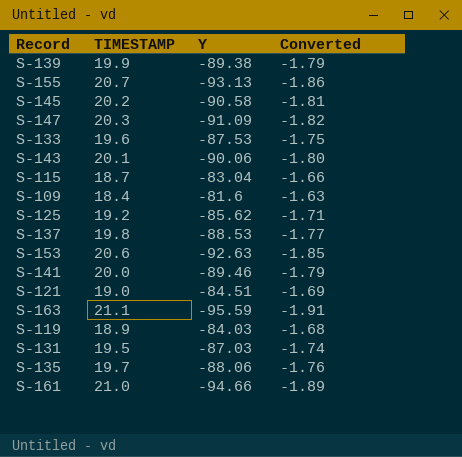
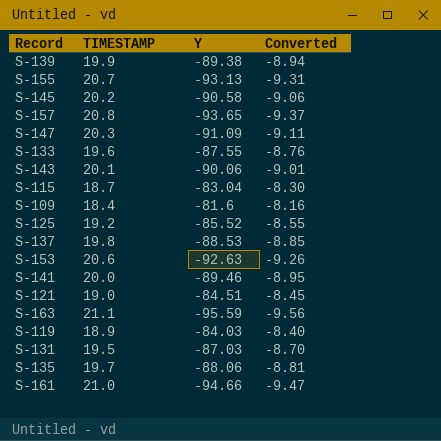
column Converted | formula: [Y] * 0.02 -> [Y] * 0.1
row S-157: none -> 20.8 | -93.65 | -9.37
S-133 | Y: -87.53 -> -87.55
S-125 | Y: -85.62 -> -85.52

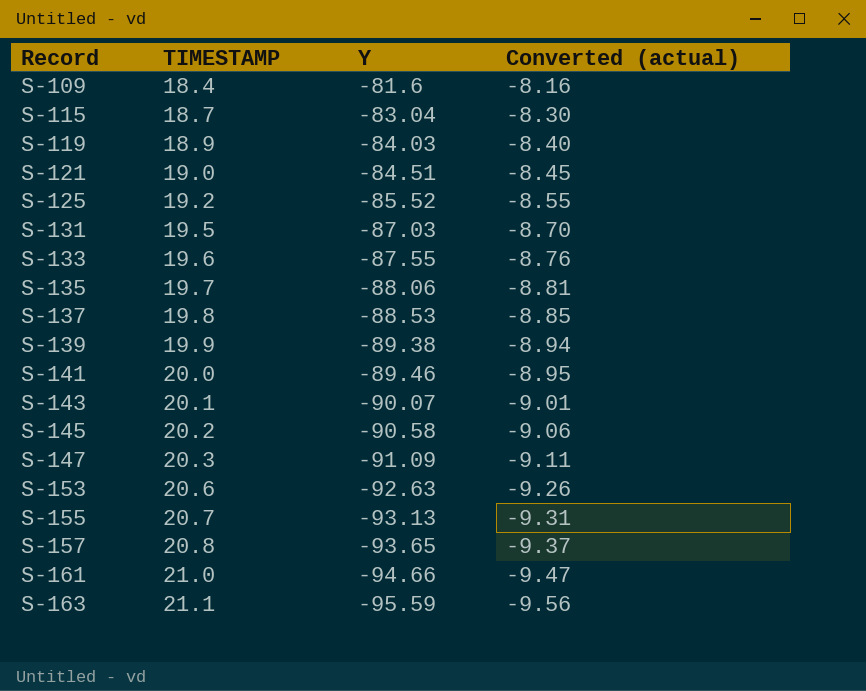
row order: none -> Record ascending
column name: Converted -> Converted (actual)
S-143 | Y: -90.06 -> -90.07

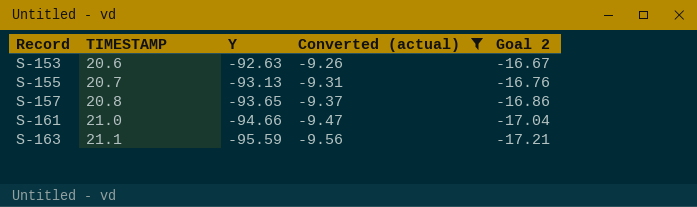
filter: none -> Converted (actual) <= -9.26
column Goal 2 | formula: none -> [Y] * 0.18

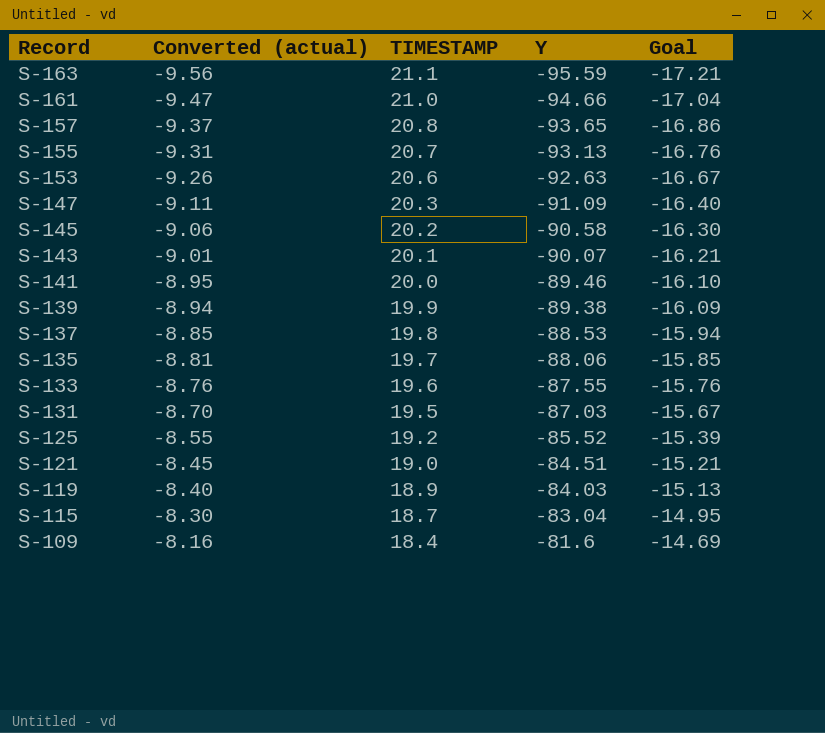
filter: Converted (actual) <= -9.26 -> none
row order: Record ascending -> Record descending
column Converted (actual) | position: 4 -> 2
column name: Goal 2 -> Goal

